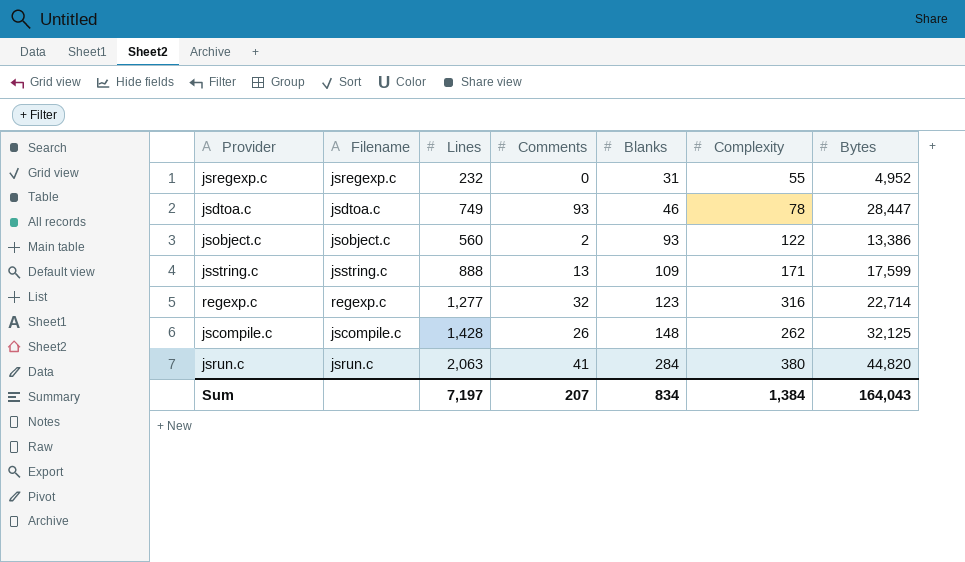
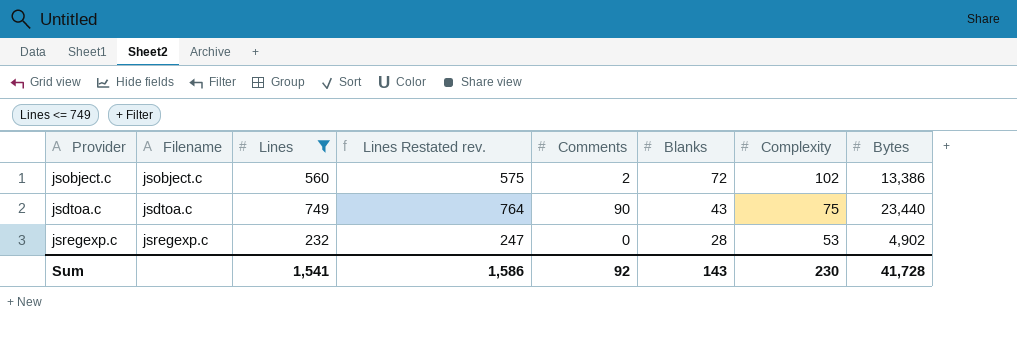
filter: none -> Lines <= 749
row order: Blanks ascending -> Blanks descending
column Lines Restated rev. | formula: none -> [Lines] + 15
jsobject.c | Blanks: 93 -> 72
jsobject.c | Complexity: 122 -> 102
jsdtoa.c | Comments: 93 -> 90
jsdtoa.c | Blanks: 46 -> 43
jsdtoa.c | Complexity: 78 -> 75
jsdtoa.c | Bytes: 28,447 -> 23,440
jsregexp.c | Blanks: 31 -> 28
jsregexp.c | Complexity: 55 -> 53
jsregexp.c | Bytes: 4,952 -> 4,902
Sum | Lines: 7,197 -> 1,541
Sum | Comments: 207 -> 92
Sum | Blanks: 834 -> 143
Sum | Complexity: 1,384 -> 230
Sum | Bytes: 164,043 -> 41,728

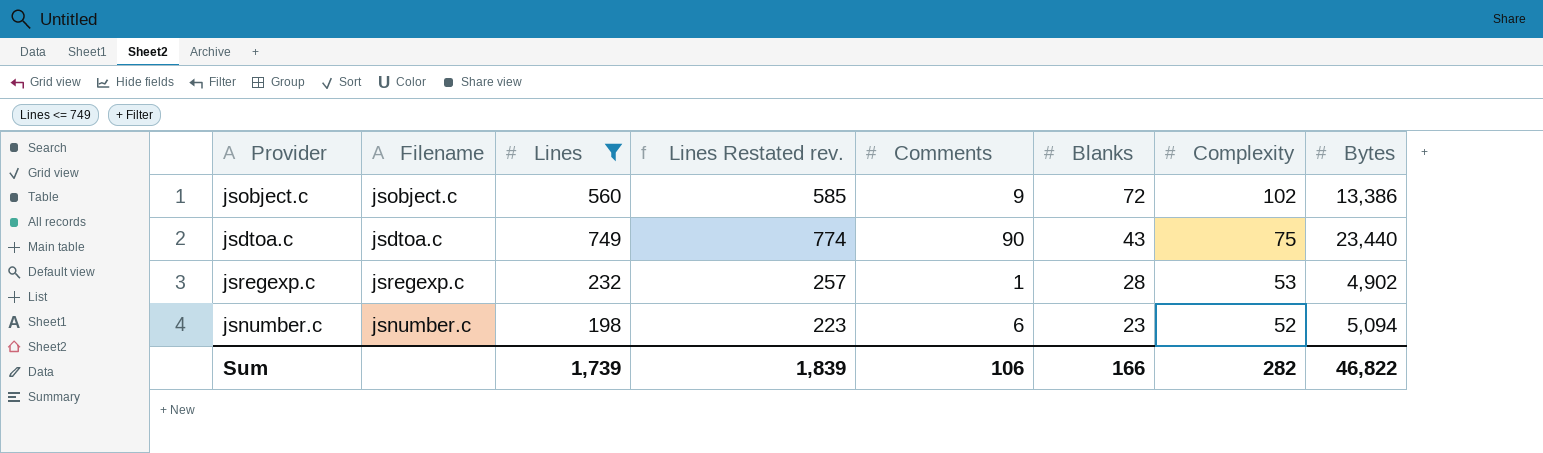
column Lines Restated rev. | formula: [Lines] + 15 -> [Lines] + 25
jsobject.c | Comments: 2 -> 9
jsregexp.c | Comments: 0 -> 1
row jsnumber.c: none -> jsnumber.c | 198 | 223 | 6 | 23 | 52 | 5,094
Sum | Lines: 1,541 -> 1,739
Sum | Lines Restated rev.: 1,586 -> 1,839
Sum | Comments: 92 -> 106
Sum | Blanks: 143 -> 166
Sum | Complexity: 230 -> 282
Sum | Bytes: 41,728 -> 46,822

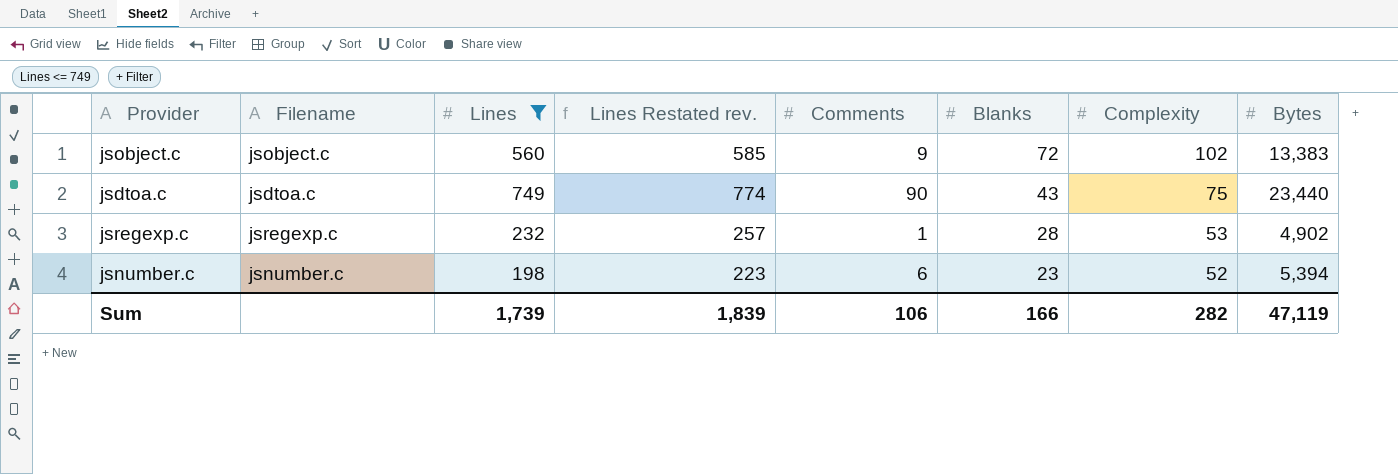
jsobject.c | Bytes: 13,386 -> 13,383
jsnumber.c | Bytes: 5,094 -> 5,394
Sum | Bytes: 46,822 -> 47,119

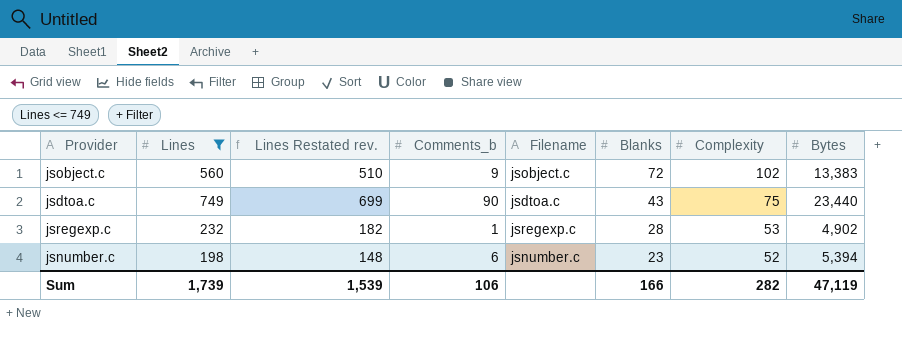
column Lines Restated rev. | formula: [Lines] + 25 -> [Lines] - 50
column name: Comments -> Comments_b
column Filename | position: 2 -> 5
Sum | Lines Restated rev.: 1,839 -> 1,539

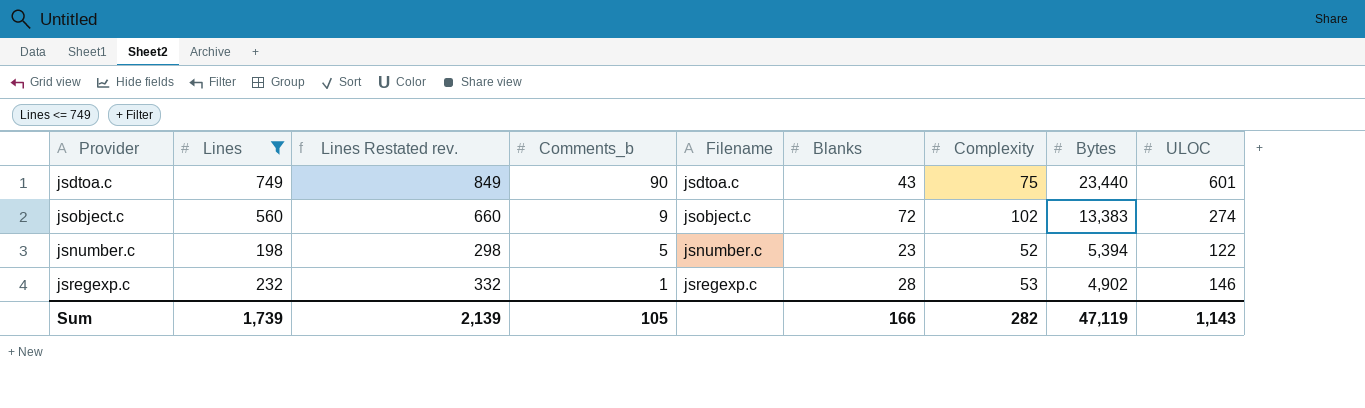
row order: Blanks descending -> Comments_b descending
column Lines Restated rev. | formula: [Lines] - 50 -> [Lines] + 100
column ULOC | position: none -> 9
jsnumber.c | Comments_b: 6 -> 5
Sum | Lines Restated rev.: 1,539 -> 2,139
Sum | Comments_b: 106 -> 105

